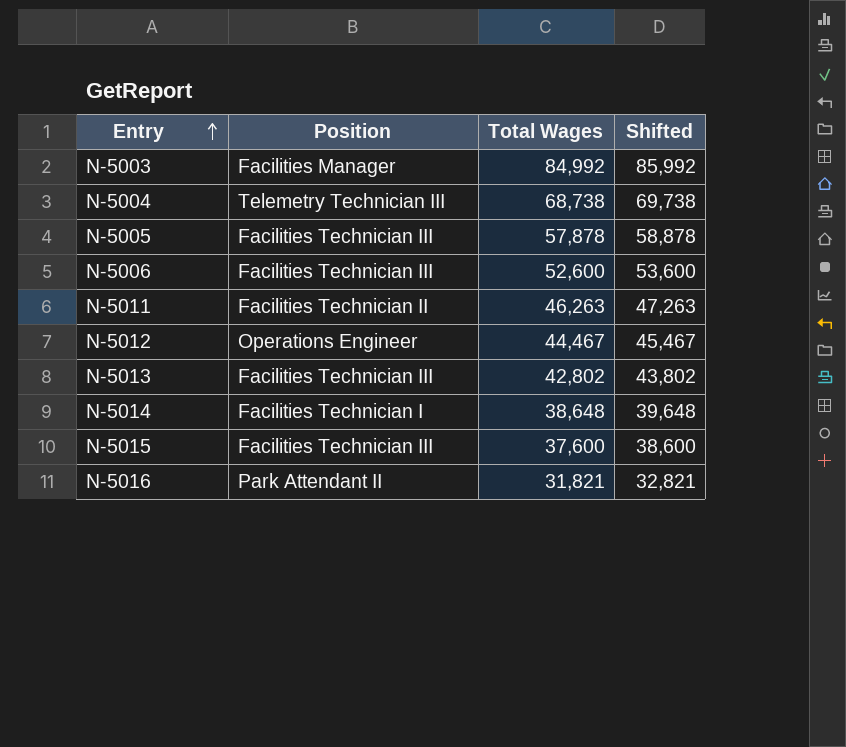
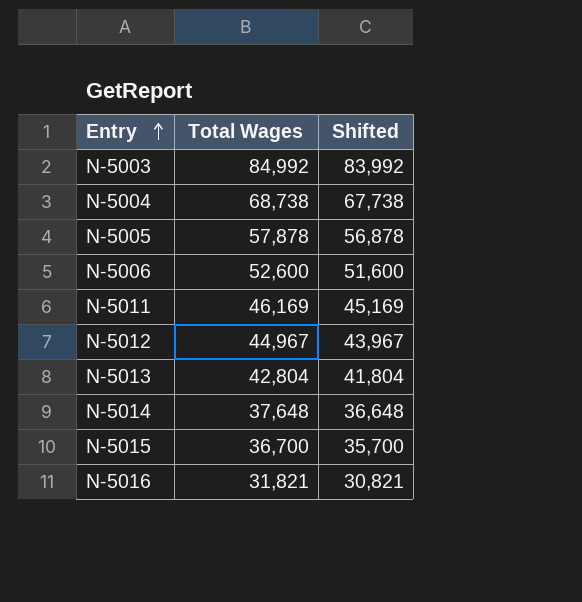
column Position | position: 2 -> none
column Shifted | formula: [Total Wages] + 1000 -> [Total Wages] - 1000
N-5011 | Total Wages: 46,263 -> 46,169
N-5012 | Total Wages: 44,467 -> 44,967
N-5013 | Total Wages: 42,802 -> 42,804
N-5014 | Total Wages: 38,648 -> 37,648
N-5015 | Total Wages: 37,600 -> 36,700

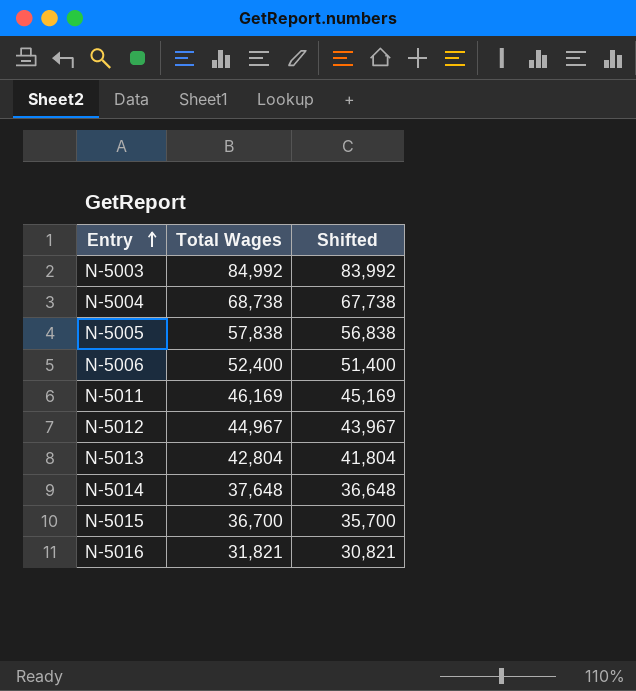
N-5005 | Total Wages: 57,878 -> 57,838
N-5005 | Shifted: 56,878 -> 56,838
N-5006 | Total Wages: 52,600 -> 52,400
N-5006 | Shifted: 51,600 -> 51,400

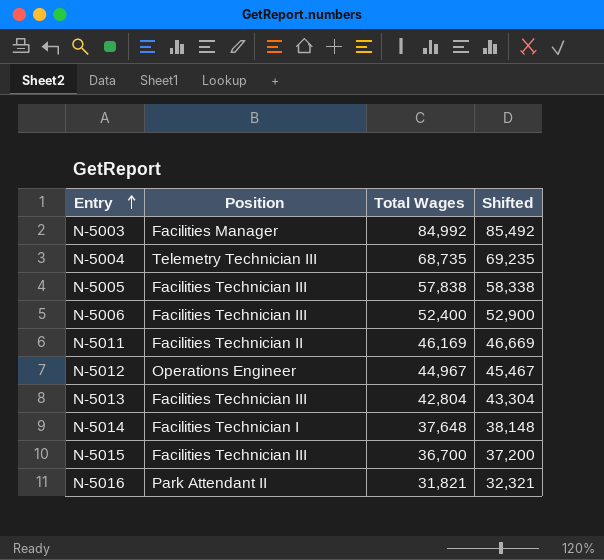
column Position | position: none -> 2
column Shifted | formula: [Total Wages] - 1000 -> [Total Wages] + 500
N-5004 | Total Wages: 68,738 -> 68,735

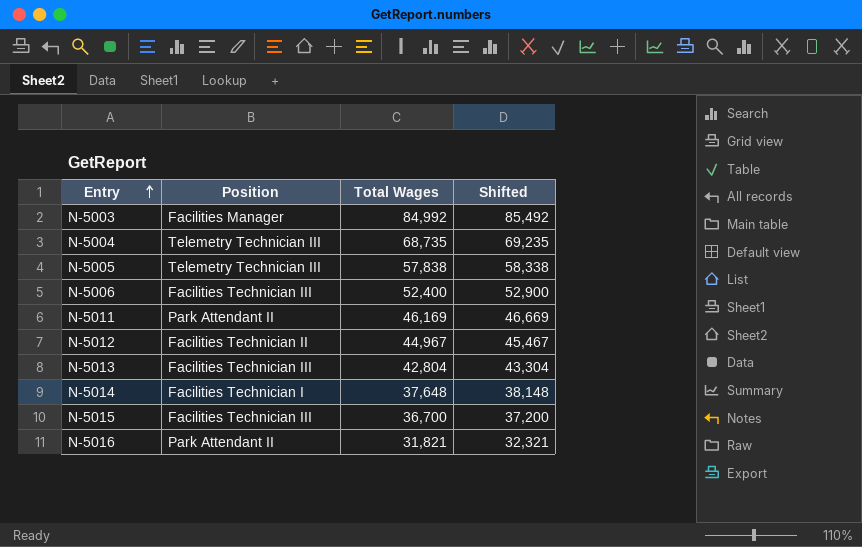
N-5005 | Position: Facilities Technician III -> Telemetry Technician III
N-5011 | Position: Facilities Technician II -> Park Attendant II
N-5012 | Position: Operations Engineer -> Facilities Technician II

